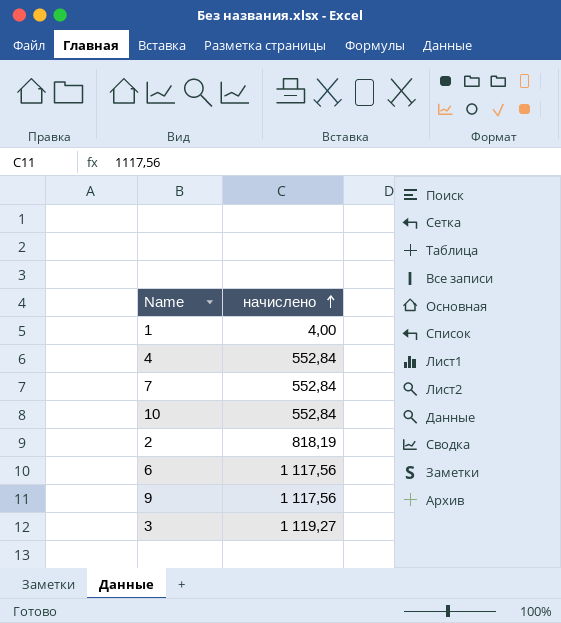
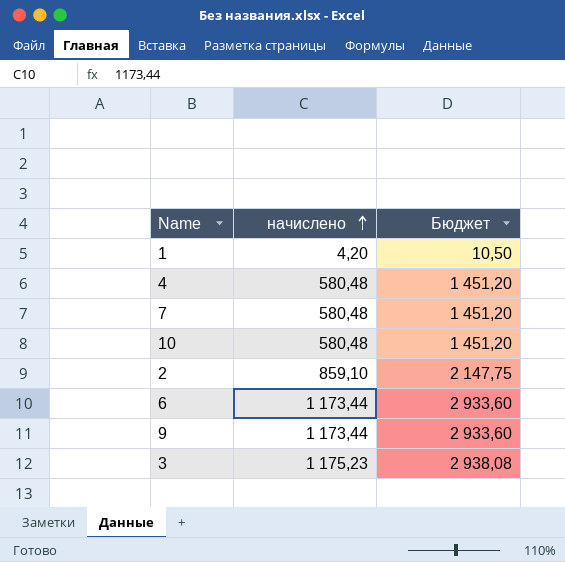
column Бюджет | formula: none -> [начислено] * 2,5
1 | начислено: 4,00 -> 4,20
4 | начислено: 552,84 -> 580,48
7 | начислено: 552,84 -> 580,48
10 | начислено: 552,84 -> 580,48
2 | начислено: 818,19 -> 859,10
6 | начислено: 1 117,56 -> 1 173,44
9 | начислено: 1 117,56 -> 1 173,44
3 | начислено: 1 119,27 -> 1 175,23

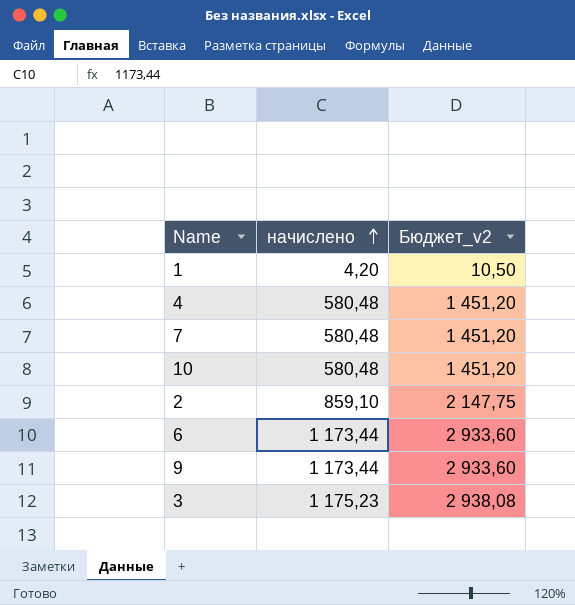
column name: Бюджет -> Бюджет_v2

